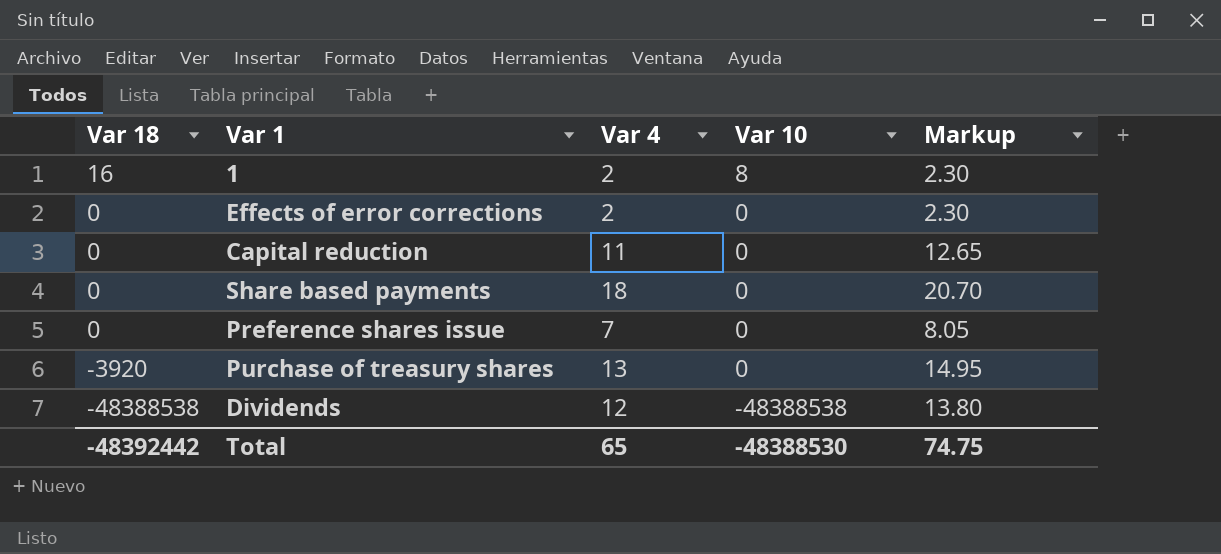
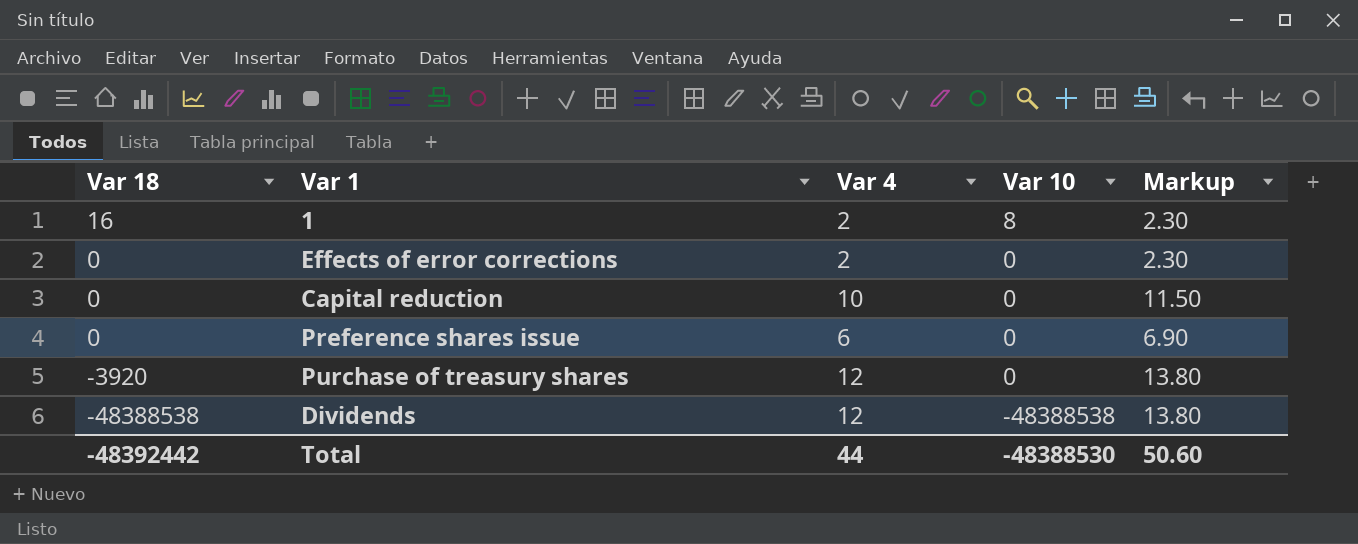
row Share based payments: 0 | 18 | 0 | 20.70 -> none
Capital reduction | Var 4: 11 -> 10
Capital reduction | Markup: 12.65 -> 11.50
Preference shares issue | Var 4: 7 -> 6
Preference shares issue | Markup: 8.05 -> 6.90
Purchase of treasury shares | Var 4: 13 -> 12
Purchase of treasury shares | Markup: 14.95 -> 13.80
Total | Var 4: 65 -> 44
Total | Markup: 74.75 -> 50.60

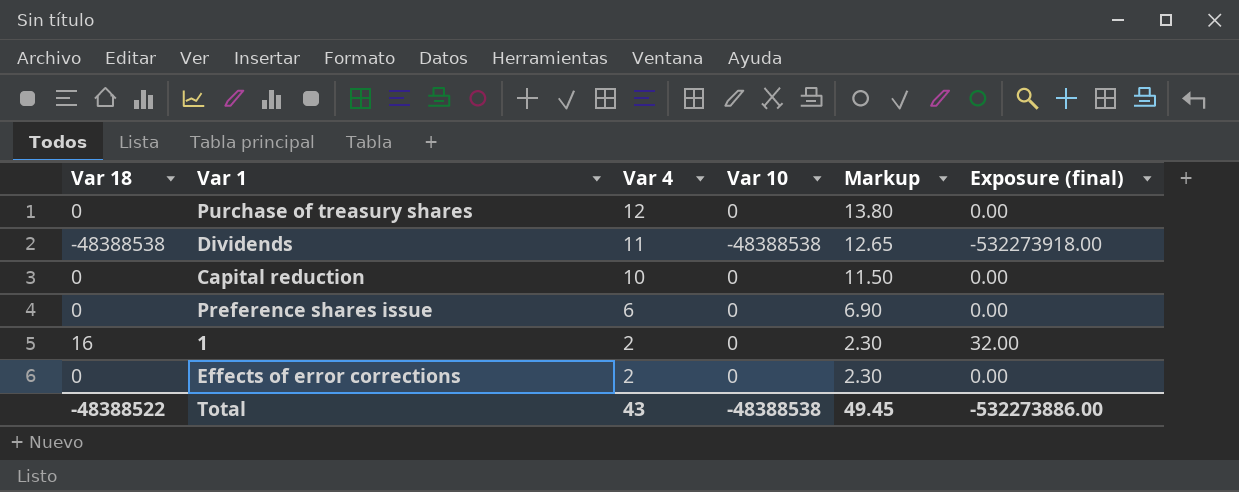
row order: Var 18 descending -> Var 4 descending
column Exposure (final) | formula: none -> [Var 18] * [Var 4]
Purchase of treasury shares | Var 18: -3920 -> 0
Dividends | Var 4: 12 -> 11
Dividends | Markup: 13.80 -> 12.65
1 | Var 10: 8 -> 0
Total | Var 18: -48392442 -> -48388522
Total | Var 4: 44 -> 43
Total | Var 10: -48388530 -> -48388538
Total | Markup: 50.60 -> 49.45

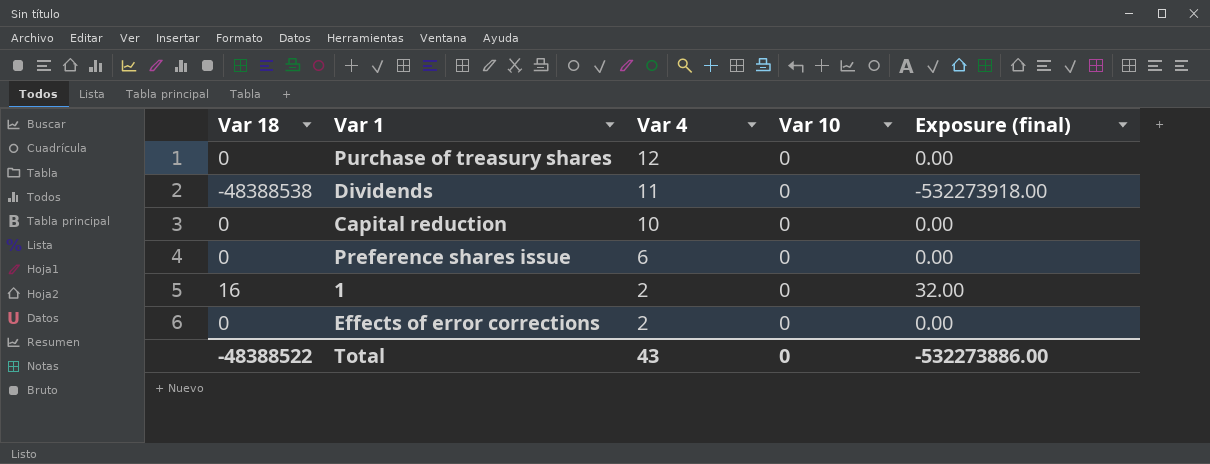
column Markup | formula: [Var 4] * 1.15 -> none
Dividends | Var 10: -48388538 -> 0
Total | Var 10: -48388538 -> 0

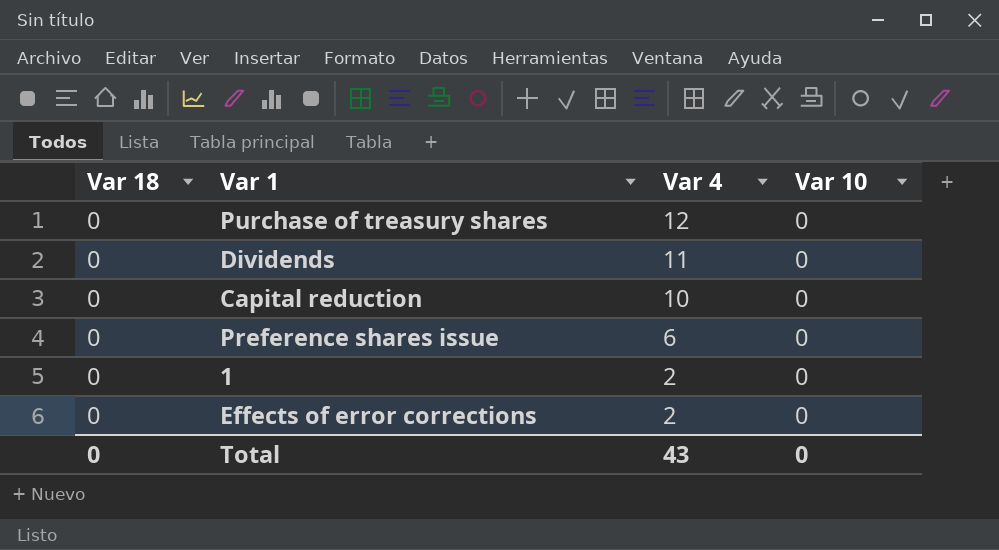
column Exposure (final) | formula: [Var 18] * [Var 4] -> none
Dividends | Var 18: -48388538 -> 0
1 | Var 18: 16 -> 0
Total | Var 18: -48388522 -> 0

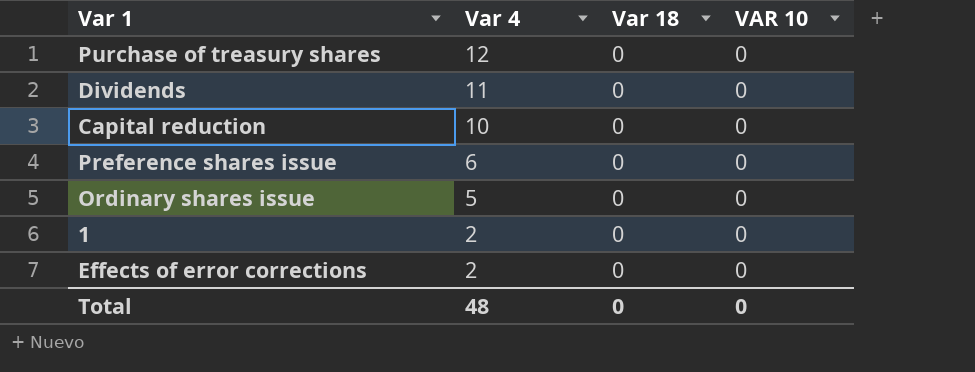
column Var 18 | position: 1 -> 3
column name: Var 10 -> VAR 10
row Ordinary shares issue: none -> 5 | 0 | 0
Total | Var 4: 43 -> 48

